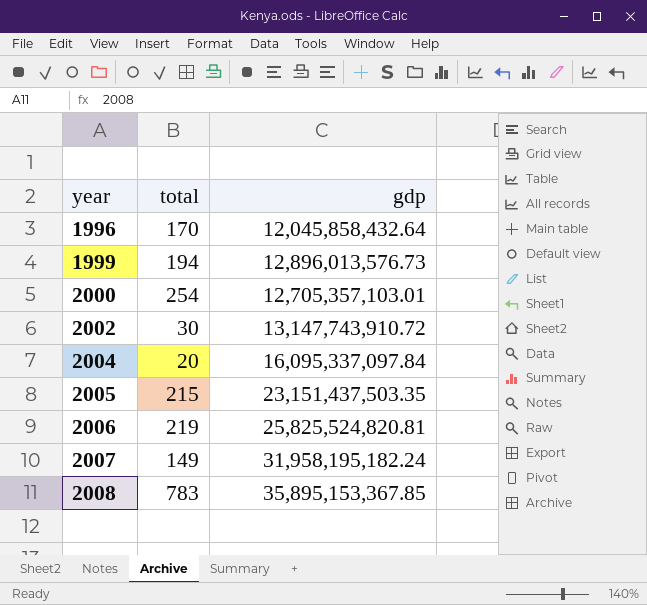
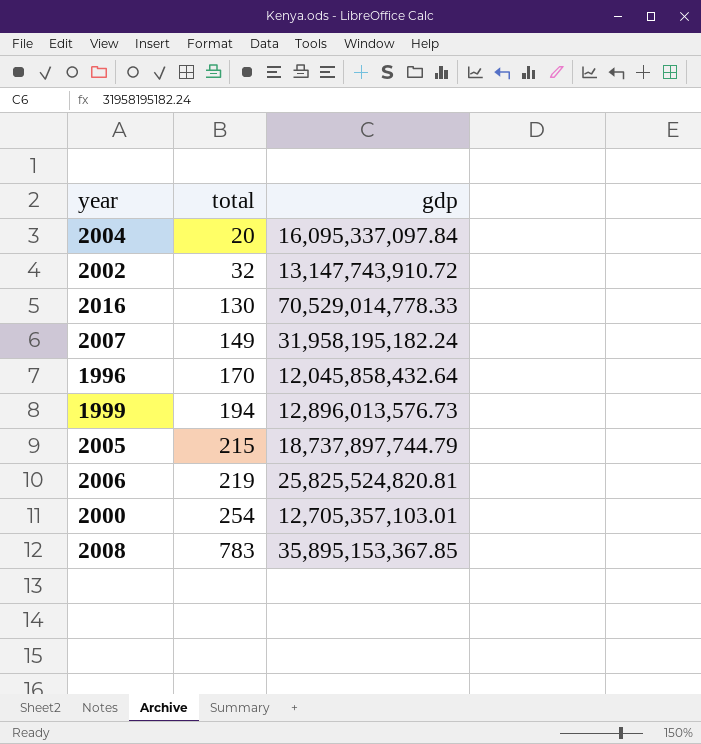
row order: year ascending -> total ascending
2002 | total: 30 -> 32
row 2016: none -> 130 | 70,529,014,778.33
2005 | gdp: 23,151,437,503.35 -> 18,737,897,744.79

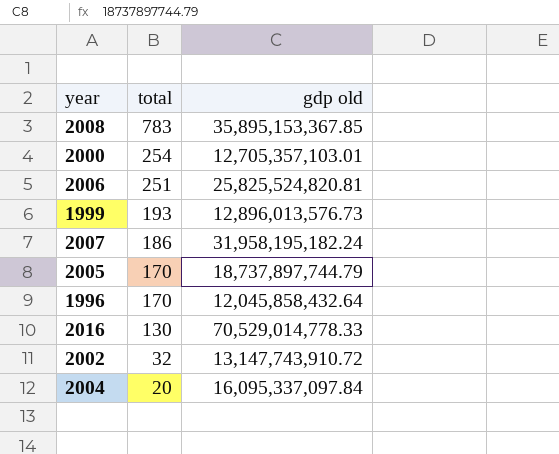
row order: total ascending -> total descending
column name: gdp -> gdp old
2006 | total: 219 -> 251
1999 | total: 194 -> 193
2007 | total: 149 -> 186
2005 | total: 215 -> 170

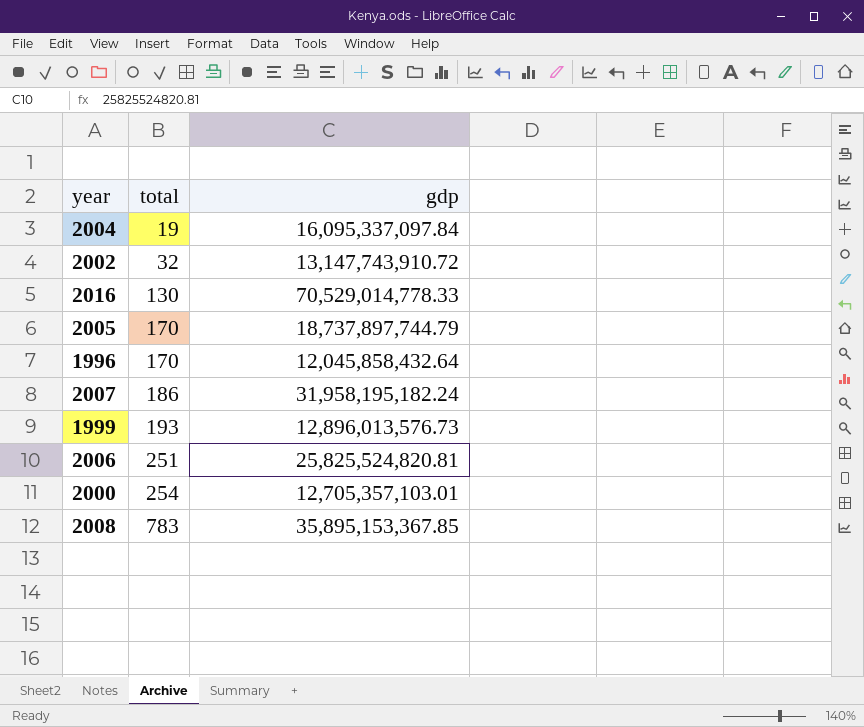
row order: total descending -> total ascending
column name: gdp old -> gdp
2004 | total: 20 -> 19

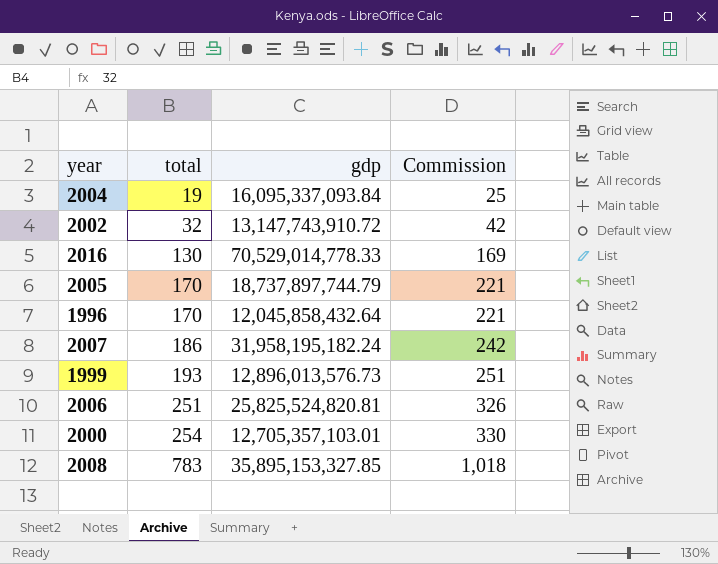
column Commission | formula: none -> [total] * 1.3
2004 | gdp: 16,095,337,097.84 -> 16,095,337,093.84
2008 | gdp: 35,895,153,367.85 -> 35,895,153,327.85

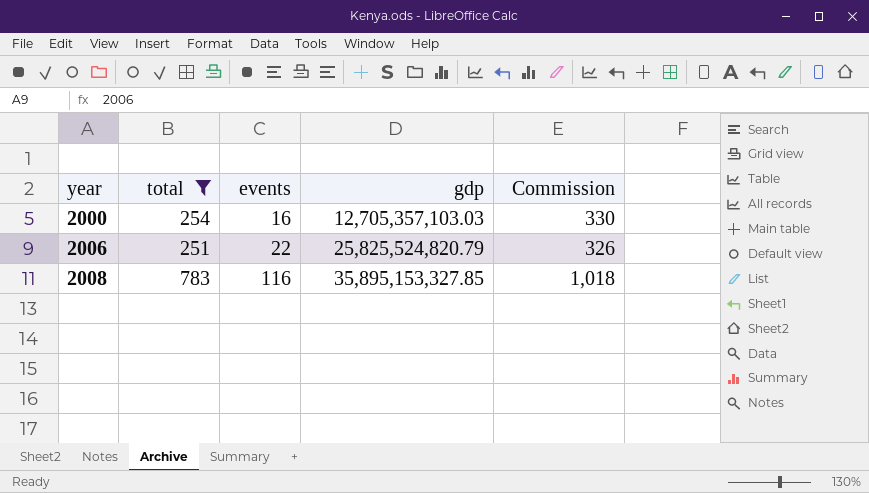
filter: none -> total >= 251
row order: total ascending -> year ascending
column events | position: none -> 3
2000 | gdp: 12,705,357,103.01 -> 12,705,357,103.03
2006 | gdp: 25,825,524,820.81 -> 25,825,524,820.79

